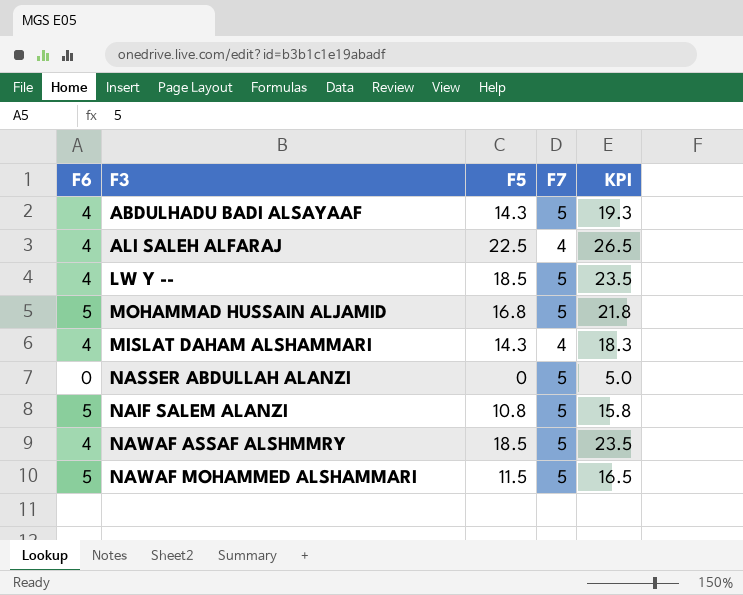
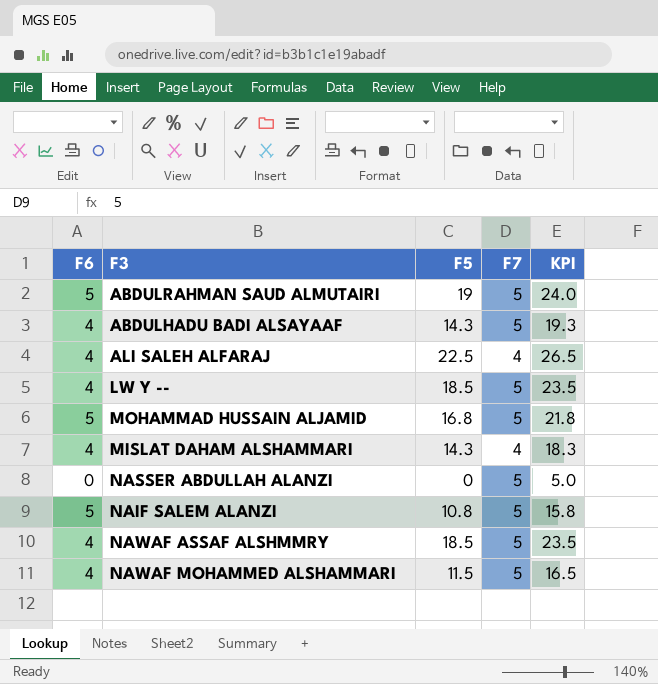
row ABDULRAHMAN SAUD ALMUTAIRI: none -> 5 | 19 | 5 | 24.0
NAWAF MOHAMMED ALSHAMMARI | F6: 5 -> 4

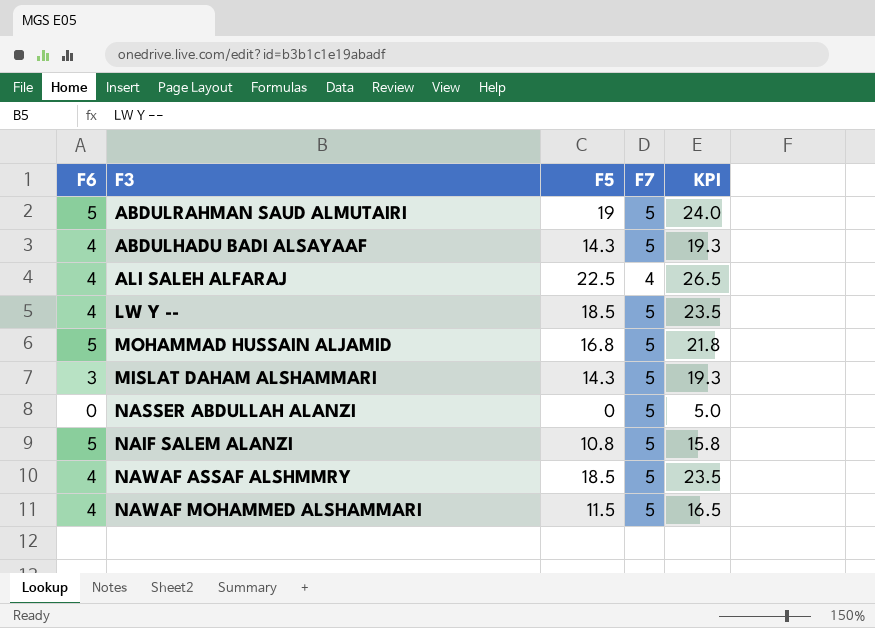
MISLAT DAHAM ALSHAMMARI | F6: 4 -> 3
MISLAT DAHAM ALSHAMMARI | F7: 4 -> 5
MISLAT DAHAM ALSHAMMARI | KPI: 18.3 -> 19.3

